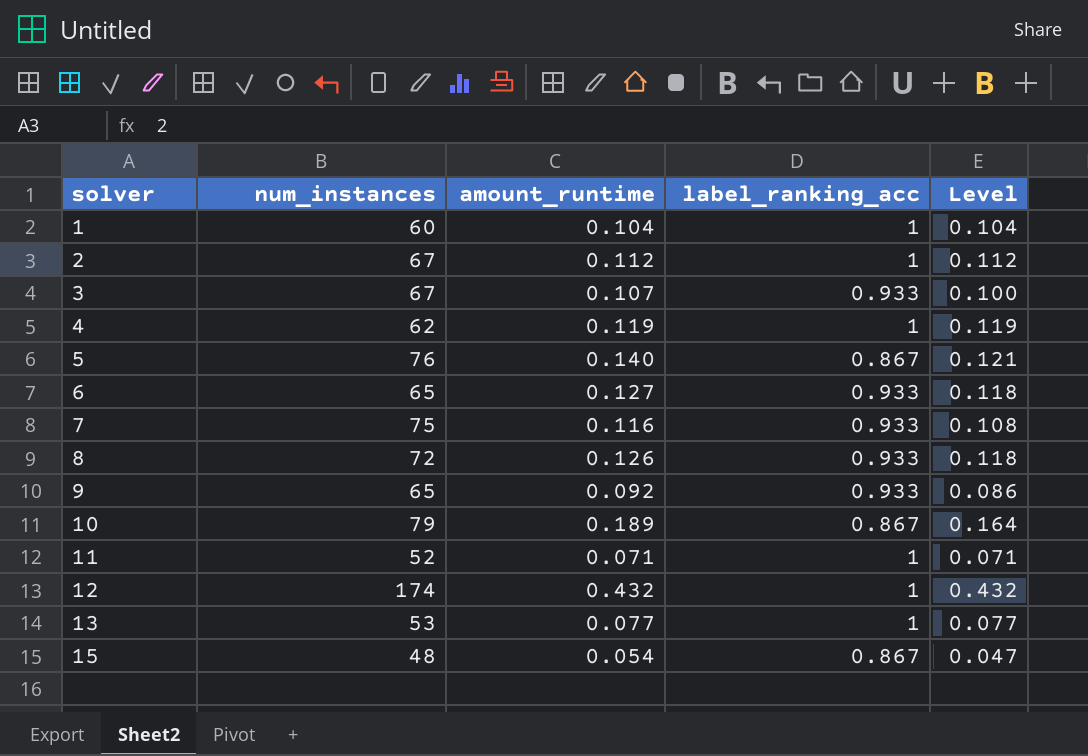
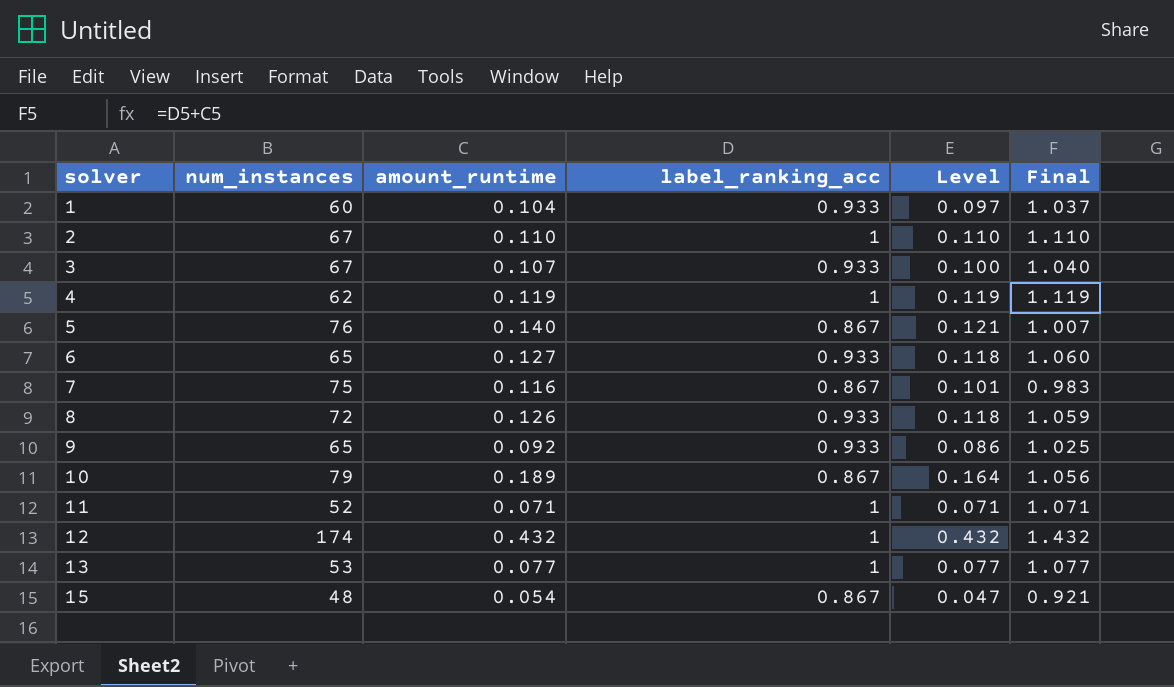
column Final | formula: none -> [amount_runtime] + [label_ranking_acc]
1 | label_ranking_acc: 1 -> 0.933
1 | Level: 0.104 -> 0.097
2 | amount_runtime: 0.112 -> 0.110
2 | Level: 0.112 -> 0.110
7 | label_ranking_acc: 0.933 -> 0.867
7 | Level: 0.108 -> 0.101

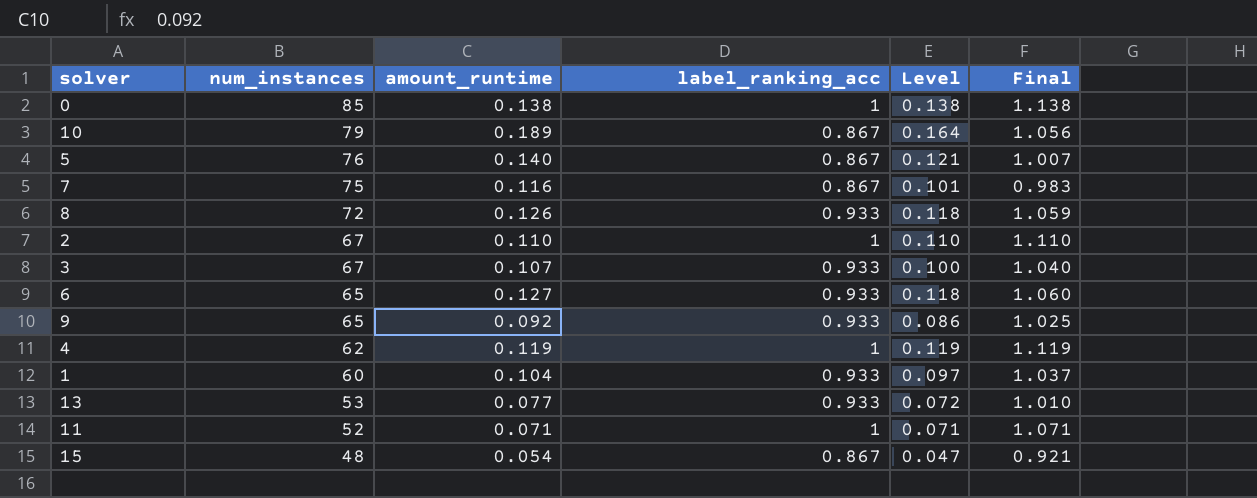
row order: solver ascending -> num_instances descending
row 12: 174 | 0.432 | 1 | 0.432 | 1.432 -> none
row 0: none -> 85 | 0.138 | 1 | 0.138 | 1.138
13 | label_ranking_acc: 1 -> 0.933
13 | Level: 0.077 -> 0.072
13 | Final: 1.077 -> 1.010

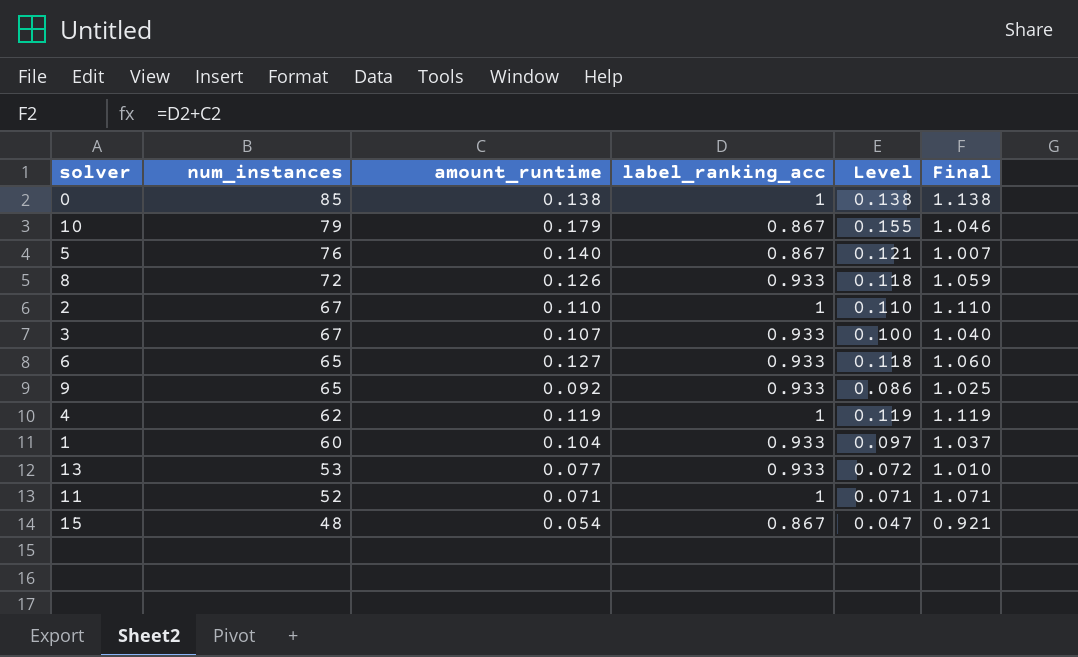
row 7: 75 | 0.116 | 0.867 | 0.101 | 0.983 -> none
10 | amount_runtime: 0.189 -> 0.179
10 | Level: 0.164 -> 0.155
10 | Final: 1.056 -> 1.046

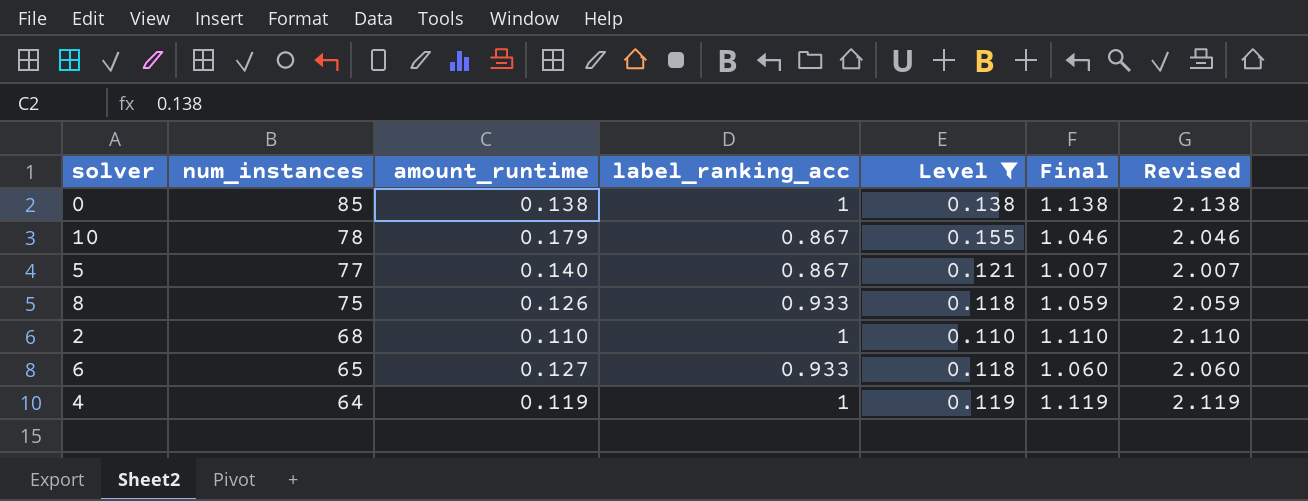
filter: none -> Level >= 0.110
column Revised | formula: none -> [Final] + 1
10 | num_instances: 79 -> 78
5 | num_instances: 76 -> 77
8 | num_instances: 72 -> 75
2 | num_instances: 67 -> 68
4 | num_instances: 62 -> 64

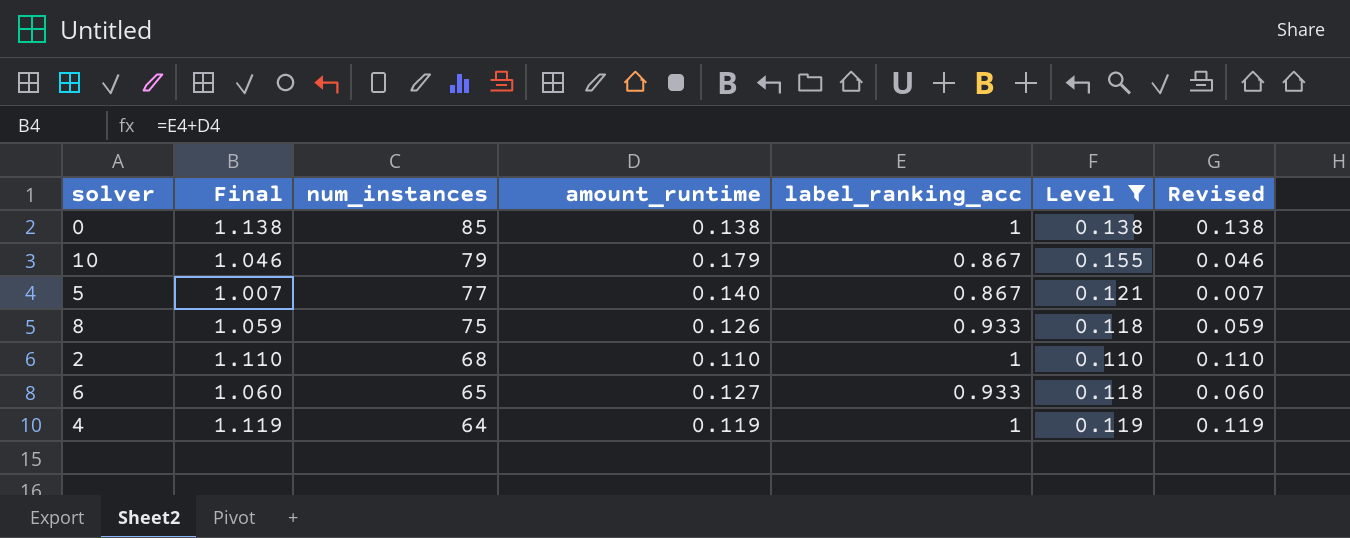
column Final | position: 6 -> 2
column Revised | formula: [Final] + 1 -> [Final] - 1
10 | num_instances: 78 -> 79

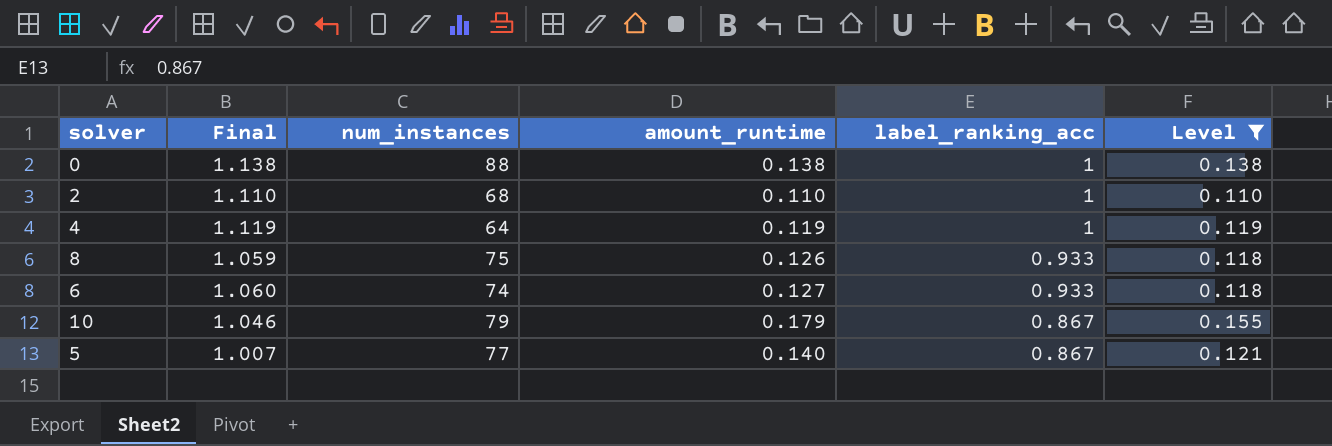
row order: num_instances descending -> label_ranking_acc descending
column Revised | formula: [Final] - 1 -> none
0 | num_instances: 85 -> 88
6 | num_instances: 65 -> 74

